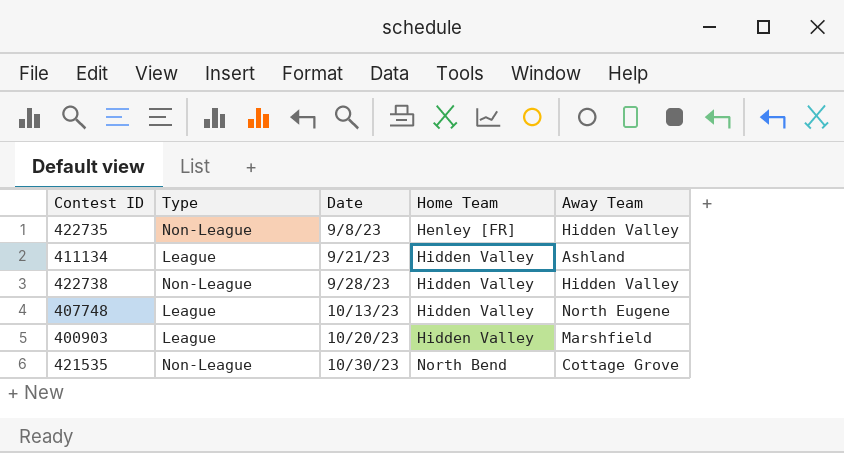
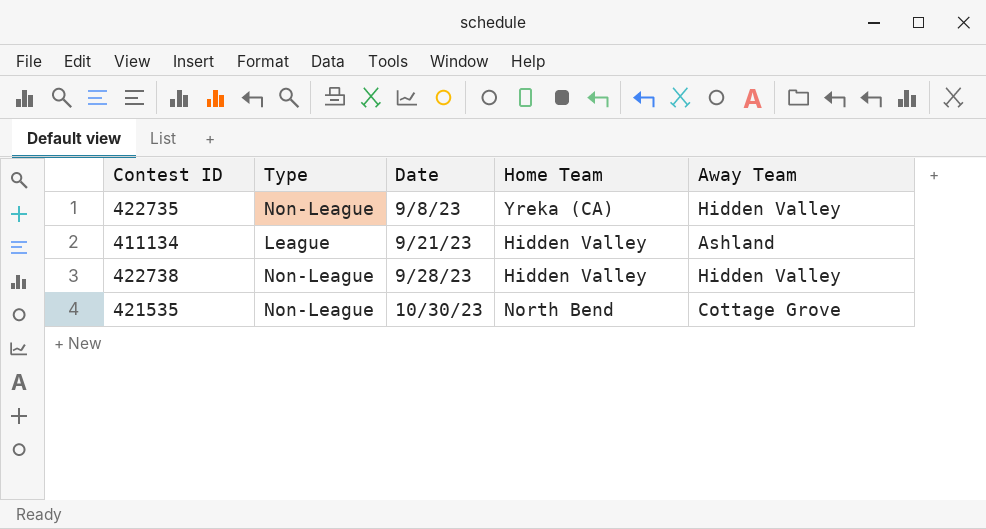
row 407748: League | 10/13/23 | Hidden Valley | North Eugene -> none
row 400903: League | 10/20/23 | Hidden Valley | Marshfield -> none
422735 | Home Team: Henley [FR] -> Yreka (CA)

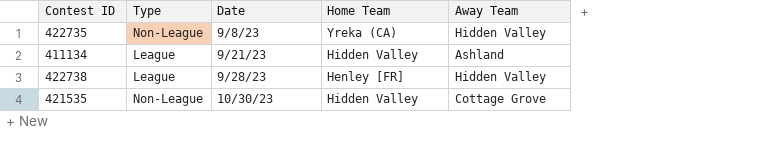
422738 | Type: Non-League -> League
422738 | Home Team: Hidden Valley -> Henley [FR]
421535 | Home Team: North Bend -> Hidden Valley

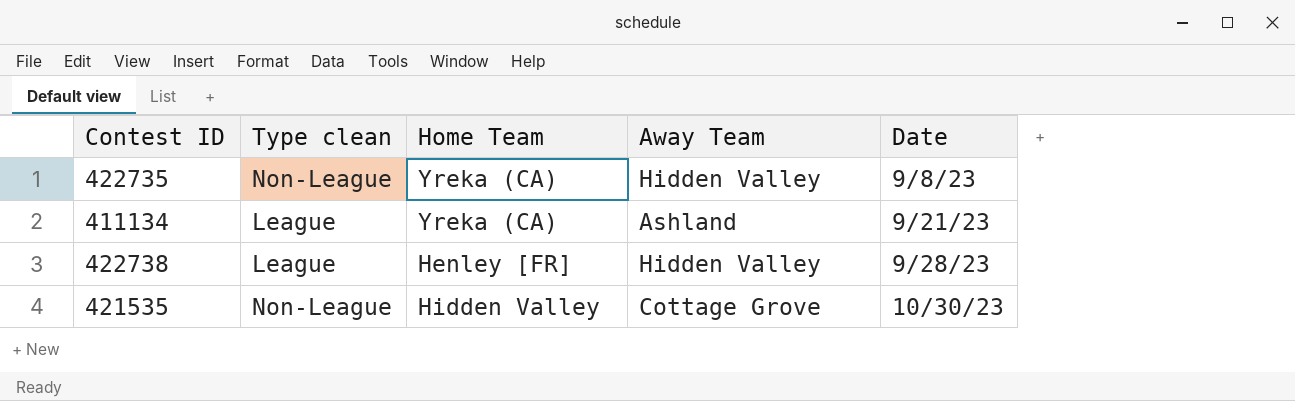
column name: Type -> Type clean
column Date | position: 3 -> 5
411134 | Home Team: Hidden Valley -> Yreka (CA)

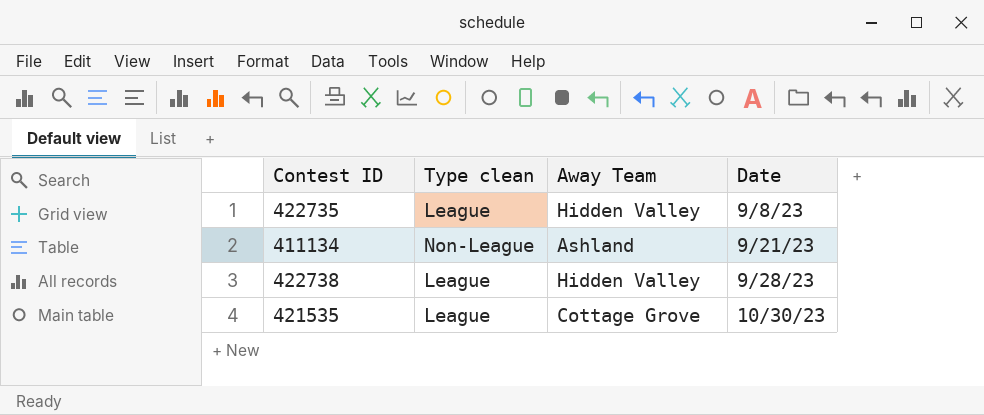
column Home Team | position: 3 -> none
422735 | Type clean: Non-League -> League
411134 | Type clean: League -> Non-League
421535 | Type clean: Non-League -> League

